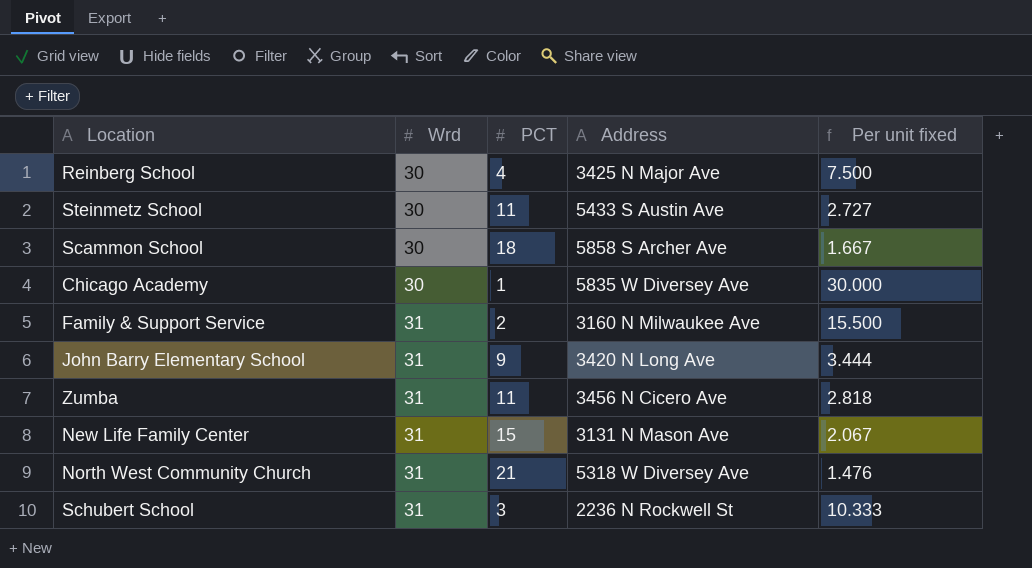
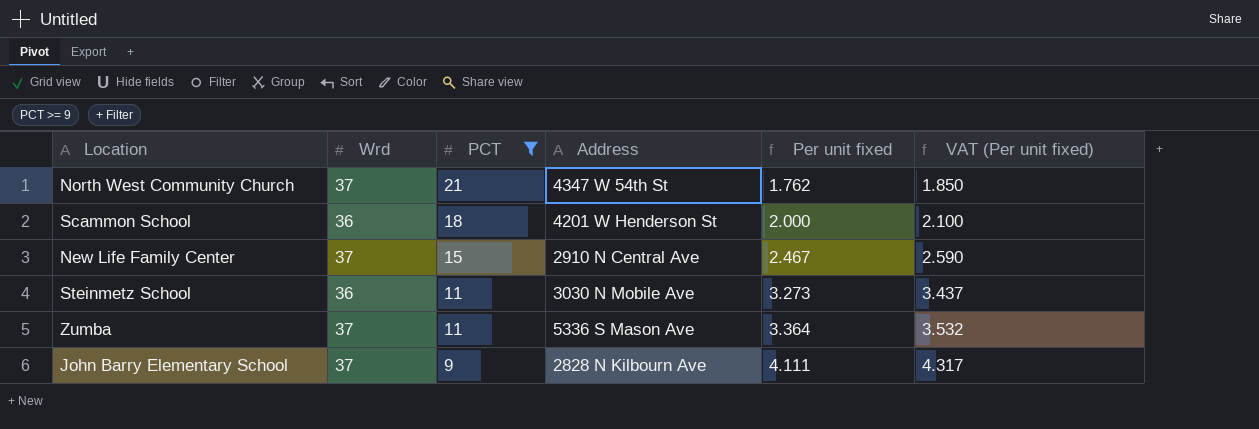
filter: none -> PCT >= 9
row order: Wrd ascending -> PCT descending
column VAT (Per unit fixed) | formula: none -> [Per unit fixed] * 1.05
North West Community Church | Wrd: 31 -> 37
North West Community Church | Address: 5318 W Diversey Ave -> 4347 W 54th St
North West Community Church | Per unit fixed: 1.476 -> 1.762
Scammon School | Wrd: 30 -> 36
Scammon School | Address: 5858 S Archer Ave -> 4201 W Henderson St
Scammon School | Per unit fixed: 1.667 -> 2.000
New Life Family Center | Wrd: 31 -> 37
New Life Family Center | Address: 3131 N Mason Ave -> 2910 N Central Ave
New Life Family Center | Per unit fixed: 2.067 -> 2.467
Steinmetz School | Wrd: 30 -> 36
Steinmetz School | Address: 5433 S Austin Ave -> 3030 N Mobile Ave
Steinmetz School | Per unit fixed: 2.727 -> 3.273
Zumba | Wrd: 31 -> 37
Zumba | Address: 3456 N Cicero Ave -> 5336 S Mason Ave
Zumba | Per unit fixed: 2.818 -> 3.364
John Barry Elementary School | Wrd: 31 -> 37
John Barry Elementary School | Address: 3420 N Long Ave -> 2828 N Kilbourn Ave
John Barry Elementary School | Per unit fixed: 3.444 -> 4.111

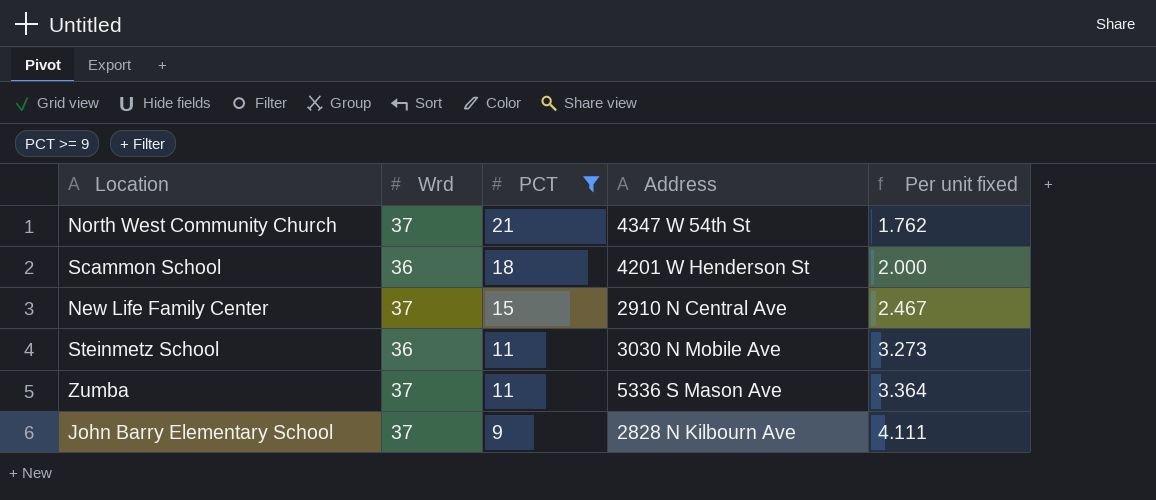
column VAT (Per unit fixed) | formula: [Per unit fixed] * 1.05 -> none

